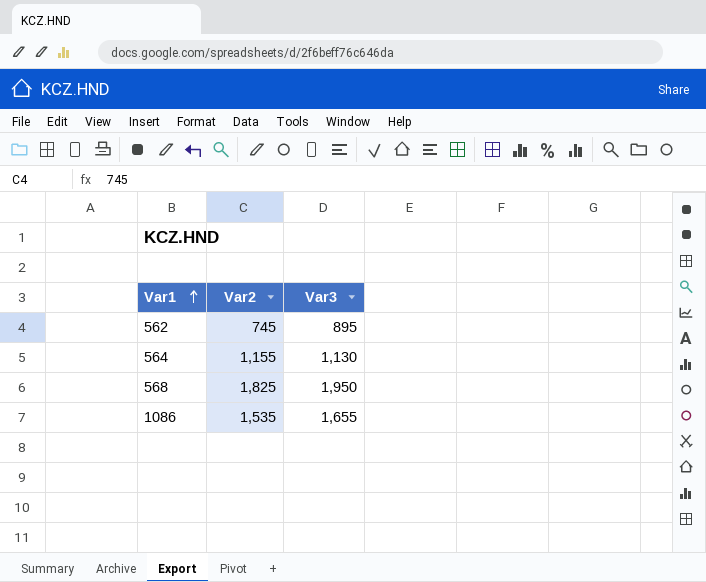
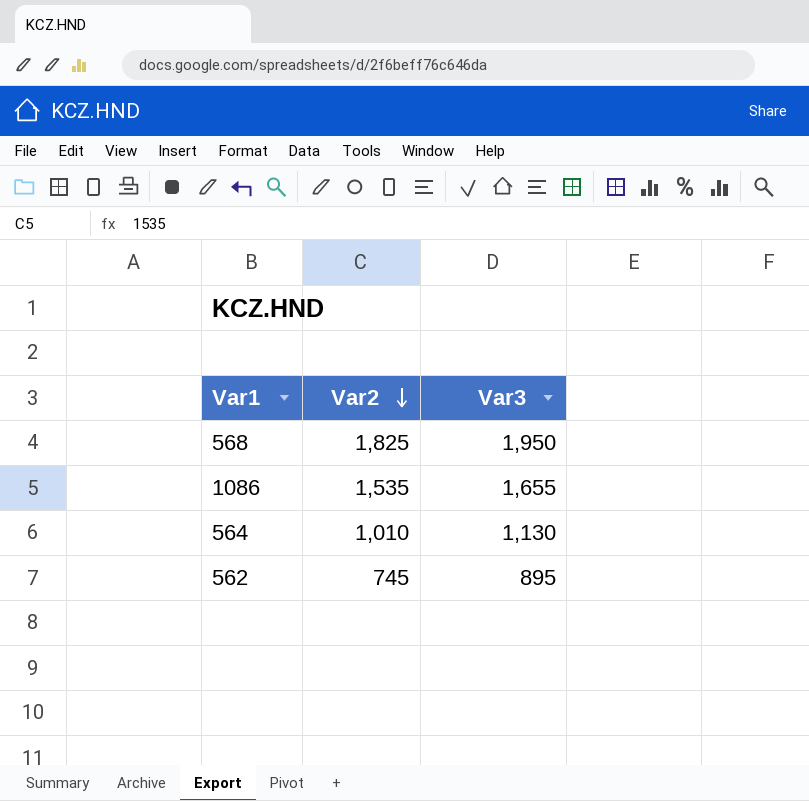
row order: Var1 ascending -> Var2 descending
564 | Var2: 1,155 -> 1,010

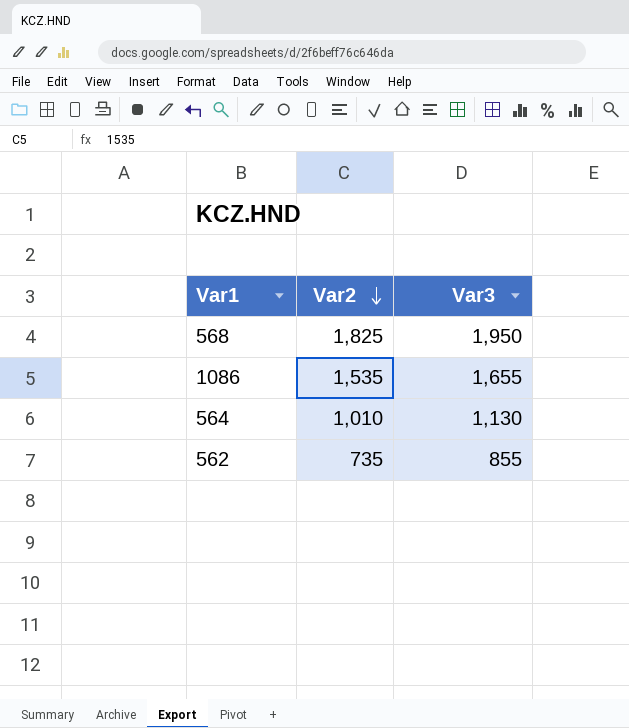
562 | Var2: 745 -> 735
562 | Var3: 895 -> 855

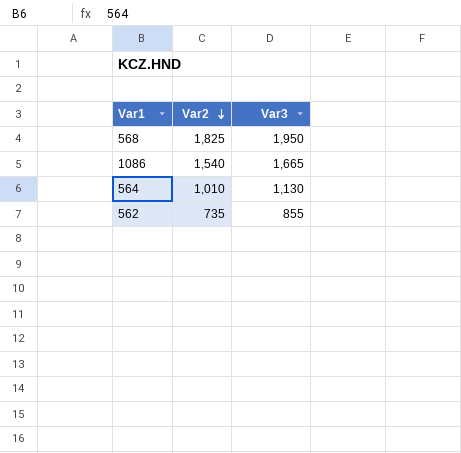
1086 | Var2: 1,535 -> 1,540
1086 | Var3: 1,655 -> 1,665

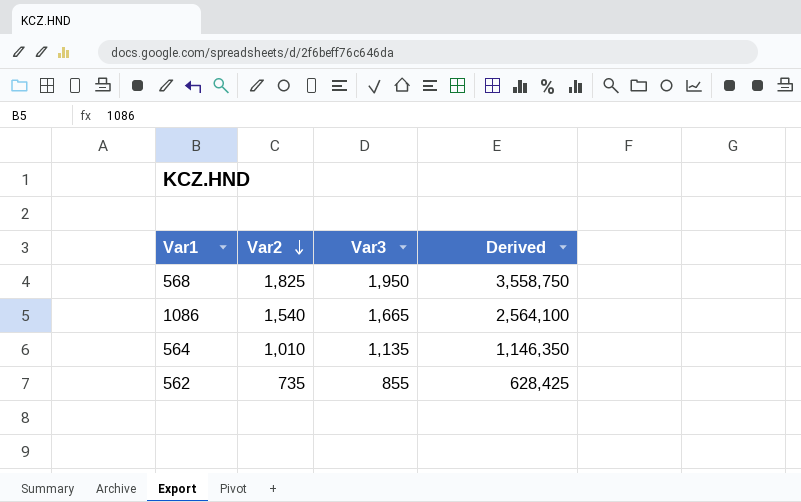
column Derived | formula: none -> [Var2] * [Var3]
564 | Var3: 1,130 -> 1,135

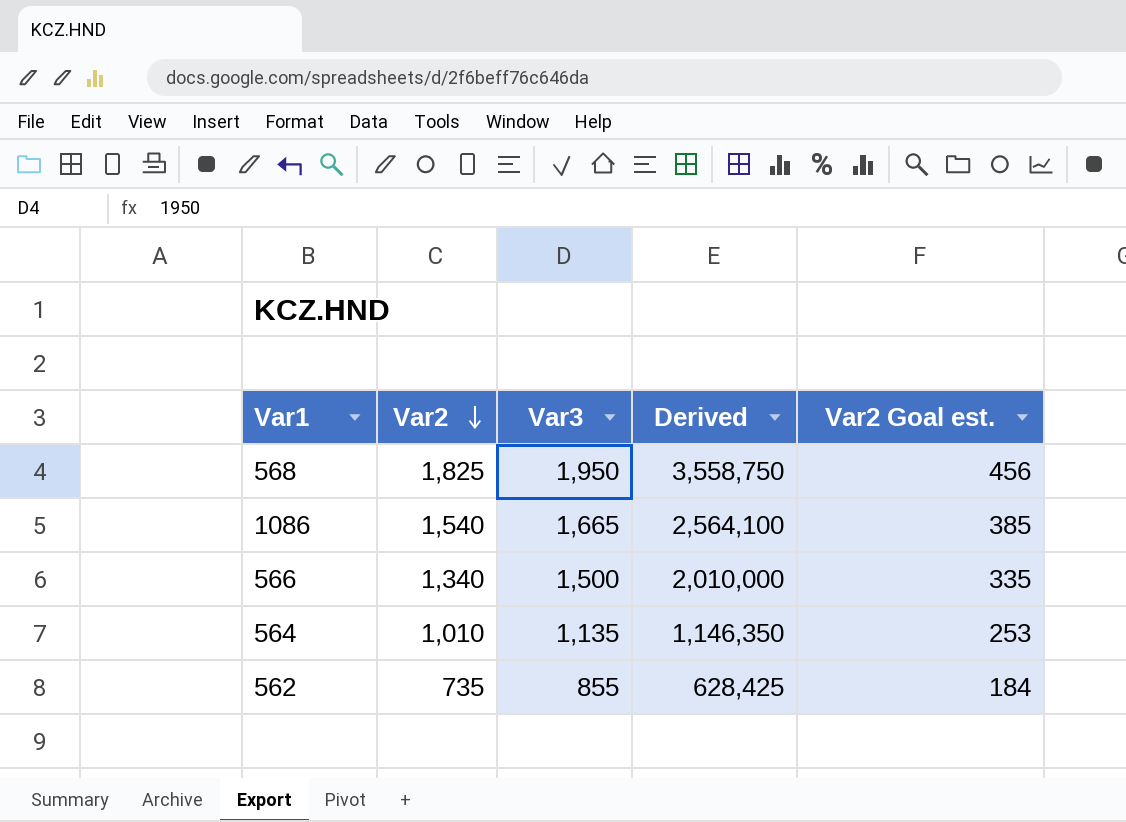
column Var2 Goal est. | formula: none -> [Var2] * 0.25
row 566: none -> 1,340 | 1,500 | 2,010,000 | 335

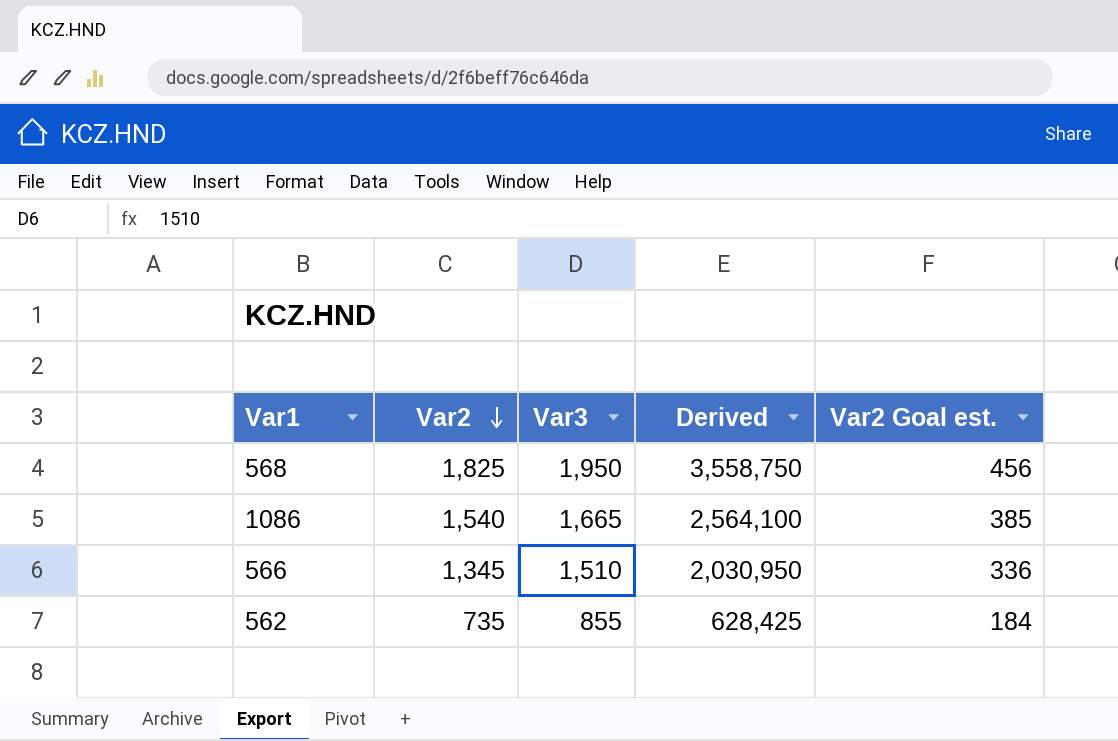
row 564: 1,010 | 1,135 | 1,146,350 | 253 -> none
566 | Var2: 1,340 -> 1,345
566 | Var3: 1,500 -> 1,510
566 | Derived: 2,010,000 -> 2,030,950
566 | Var2 Goal est.: 335 -> 336

